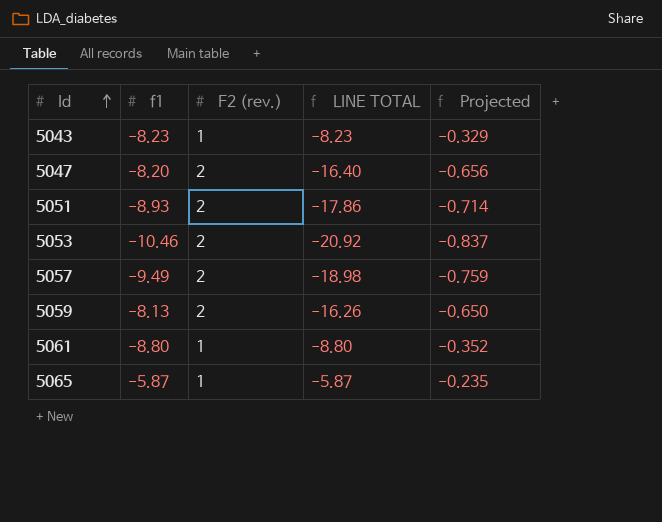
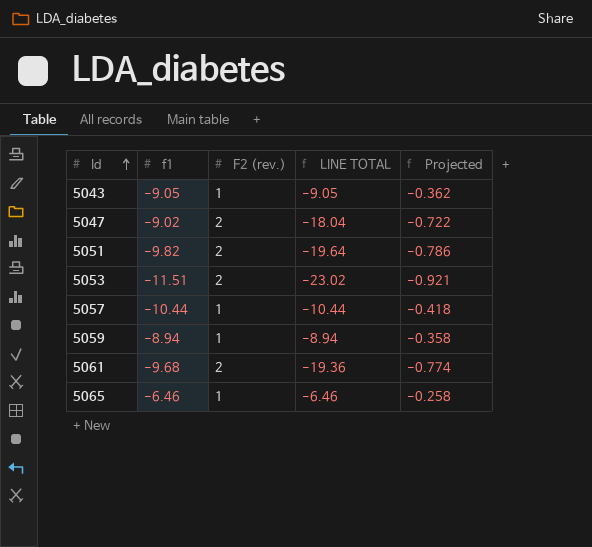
5043 | f1: -8.23 -> -9.05
5043 | LINE TOTAL: -8.23 -> -9.05
5043 | Projected: -0.329 -> -0.362
5047 | f1: -8.20 -> -9.02
5047 | LINE TOTAL: -16.40 -> -18.04
5047 | Projected: -0.656 -> -0.722
5051 | f1: -8.93 -> -9.82
5051 | LINE TOTAL: -17.86 -> -19.64
5051 | Projected: -0.714 -> -0.786
5053 | f1: -10.46 -> -11.51
5053 | LINE TOTAL: -20.92 -> -23.02
5053 | Projected: -0.837 -> -0.921
5057 | f1: -9.49 -> -10.44
5057 | F2 (rev.): 2 -> 1
5057 | LINE TOTAL: -18.98 -> -10.44
5057 | Projected: -0.759 -> -0.418
5059 | f1: -8.13 -> -8.94
5059 | F2 (rev.): 2 -> 1
5059 | LINE TOTAL: -16.26 -> -8.94
5059 | Projected: -0.650 -> -0.358
5061 | f1: -8.80 -> -9.68
5061 | F2 (rev.): 1 -> 2
5061 | LINE TOTAL: -8.80 -> -19.36
5061 | Projected: -0.352 -> -0.774
5065 | f1: -5.87 -> -6.46
5065 | LINE TOTAL: -5.87 -> -6.46
5065 | Projected: -0.235 -> -0.258

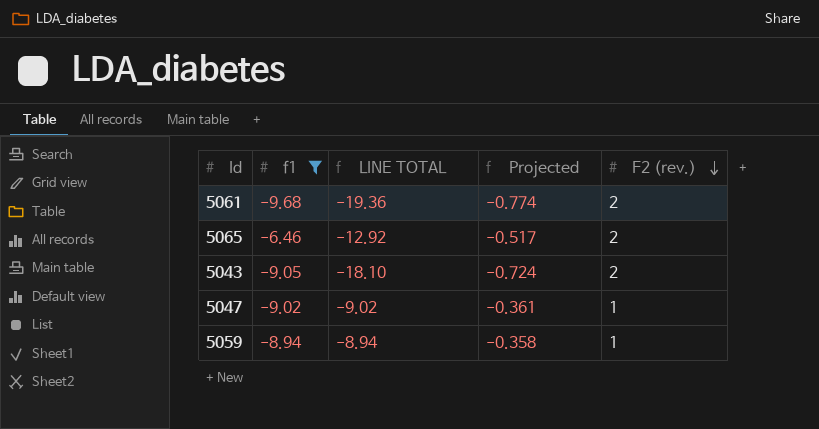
filter: none -> f1 >= -9.68
row order: Id ascending -> F2 (rev.) descending
column F2 (rev.) | position: 3 -> 5
5065 | LINE TOTAL: -6.46 -> -12.92
5065 | Projected: -0.258 -> -0.517
5065 | F2 (rev.): 1 -> 2
5043 | LINE TOTAL: -9.05 -> -18.10
5043 | Projected: -0.362 -> -0.724
5043 | F2 (rev.): 1 -> 2
5047 | LINE TOTAL: -18.04 -> -9.02
5047 | Projected: -0.722 -> -0.361
5047 | F2 (rev.): 2 -> 1

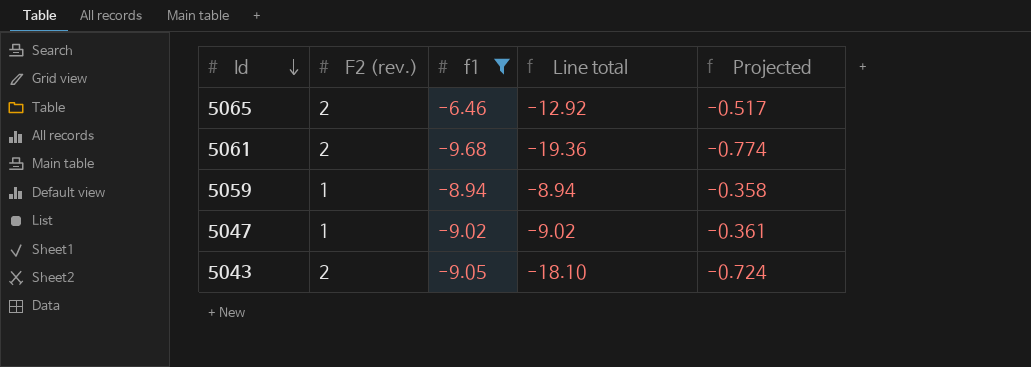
row order: F2 (rev.) descending -> Id descending
column F2 (rev.) | position: 5 -> 2
column name: LINE TOTAL -> Line total

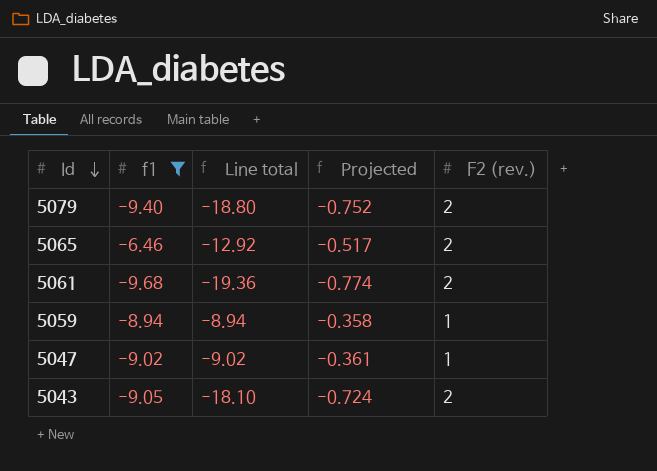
column F2 (rev.) | position: 2 -> 5
row 5079: none -> -9.40 | -18.80 | -0.752 | 2

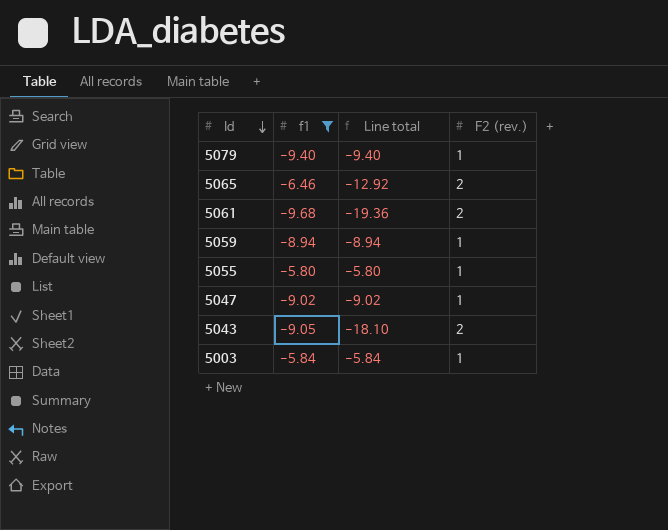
column Projected | formula: [Line total] * 0.04 -> none
5079 | Line total: -18.80 -> -9.40
5079 | F2 (rev.): 2 -> 1
row 5055: none -> -5.80 | -5.80 | 1
row 5003: none -> -5.84 | -5.84 | 1

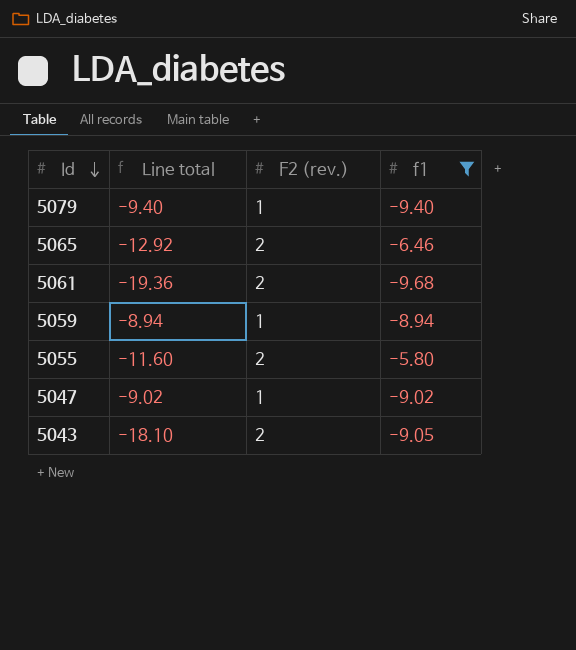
column f1 | position: 2 -> 4
row 5003: -5.84 | -5.84 | 1 -> none
5055 | Line total: -5.80 -> -11.60
5055 | F2 (rev.): 1 -> 2

